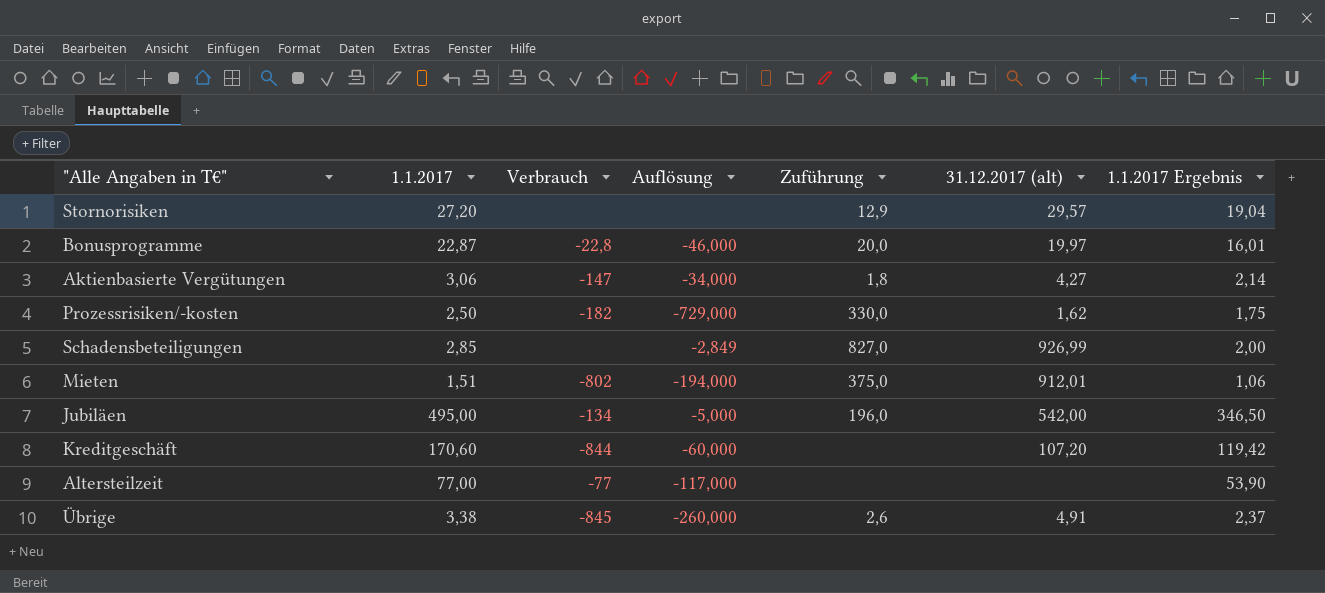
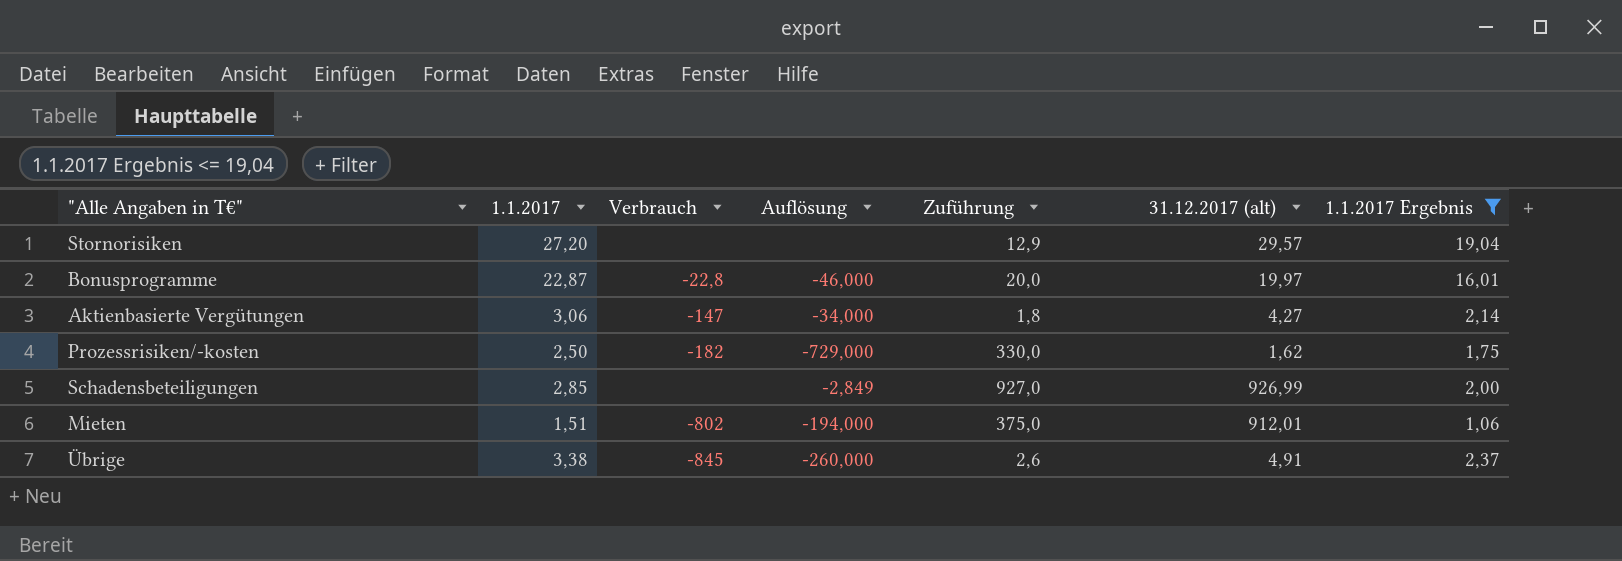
filter: none -> 1.1.2017 Ergebnis <= 19,04
Schadensbeteiligungen | Zuführung: 827,0 -> 927,0

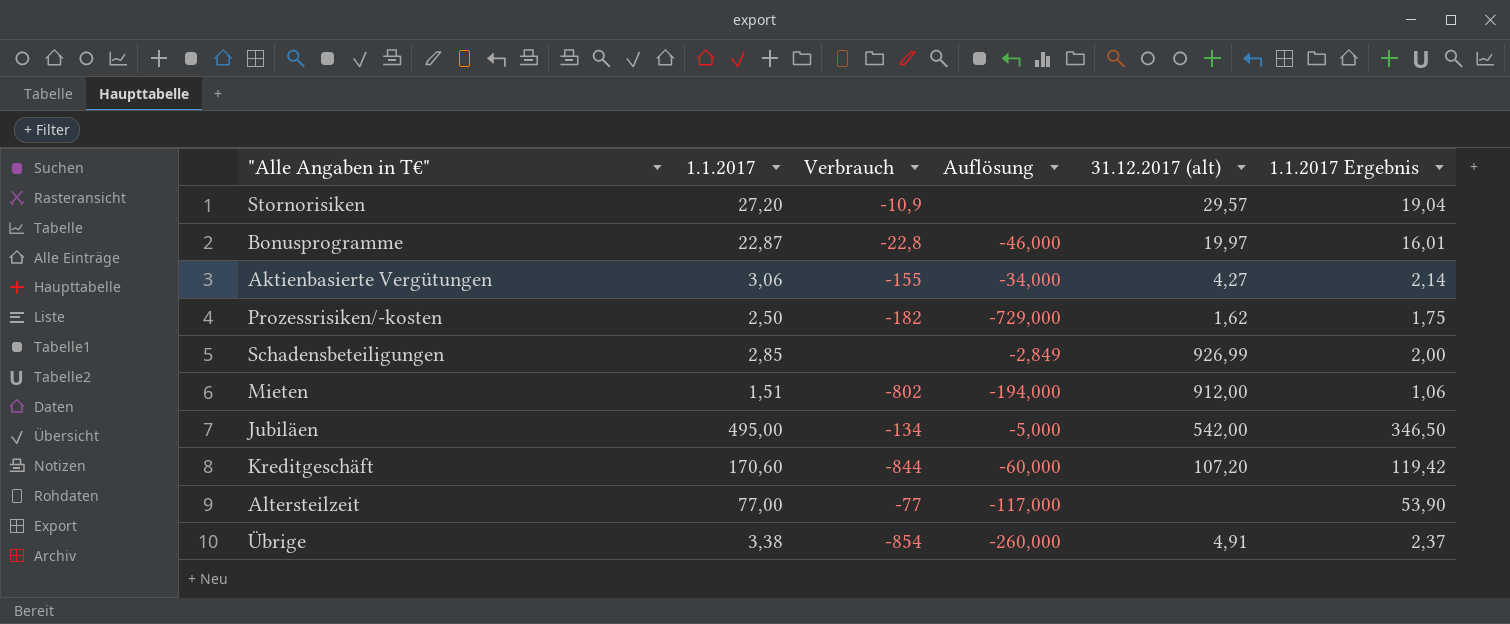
filter: 1.1.2017 Ergebnis <= 19,04 -> none
column Zuführung | position: 5 -> none
Stornorisiken | Verbrauch: none -> -10,9
Aktienbasierte Vergütungen | Verbrauch: -147 -> -155
Mieten | 31.12.2017 (alt): 912,01 -> 912,00
Übrige | Verbrauch: -845 -> -854

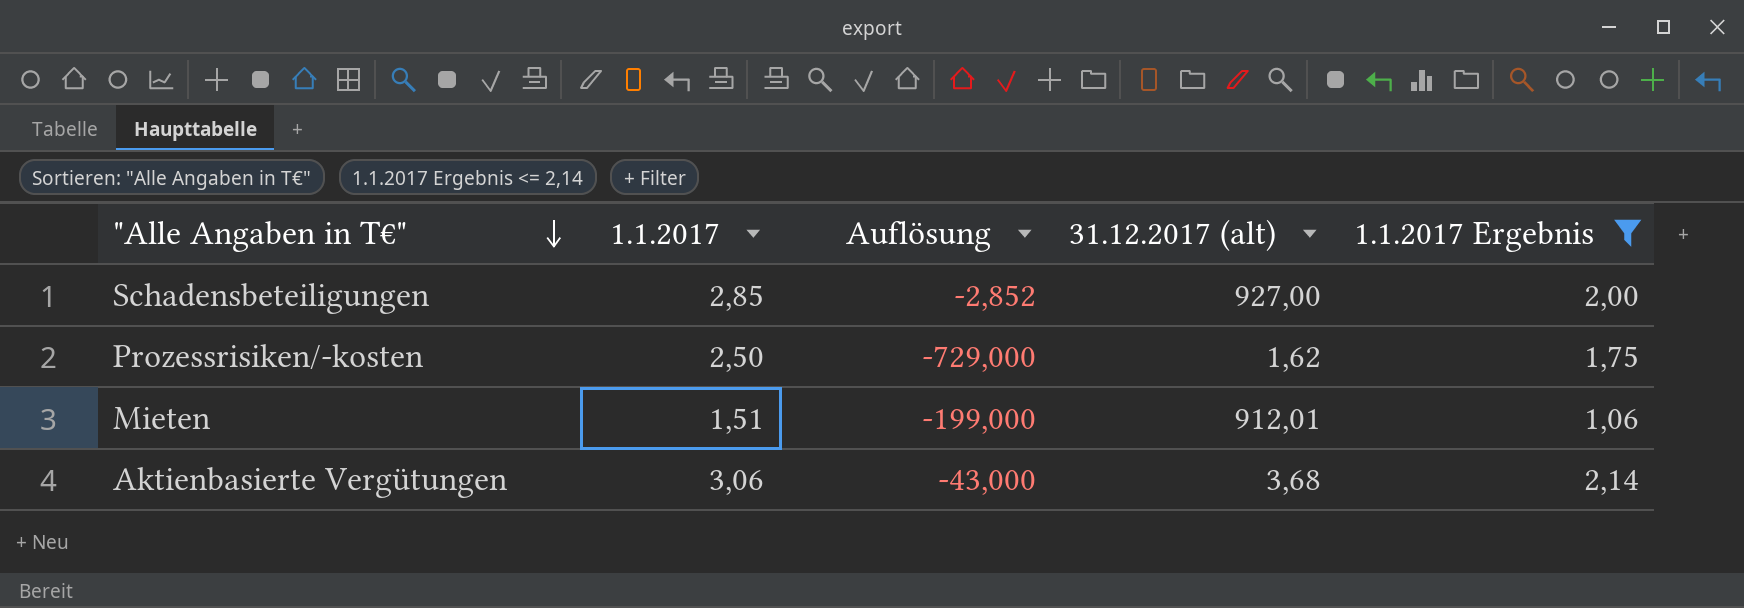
filter: none -> 1.1.2017 Ergebnis <= 2,14
row order: none -> "Alle Angaben in T€" descending
column Verbrauch | position: 3 -> none
Schadensbeteiligungen | Auflösung: -2,849 -> -2,852
Schadensbeteiligungen | 31.12.2017 (alt): 926,99 -> 927,00
Mieten | Auflösung: -194,000 -> -199,000
Mieten | 31.12.2017 (alt): 912,00 -> 912,01
Aktienbasierte Vergütungen | Auflösung: -34,000 -> -43,000
Aktienbasierte Vergütungen | 31.12.2017 (alt): 4,27 -> 3,68

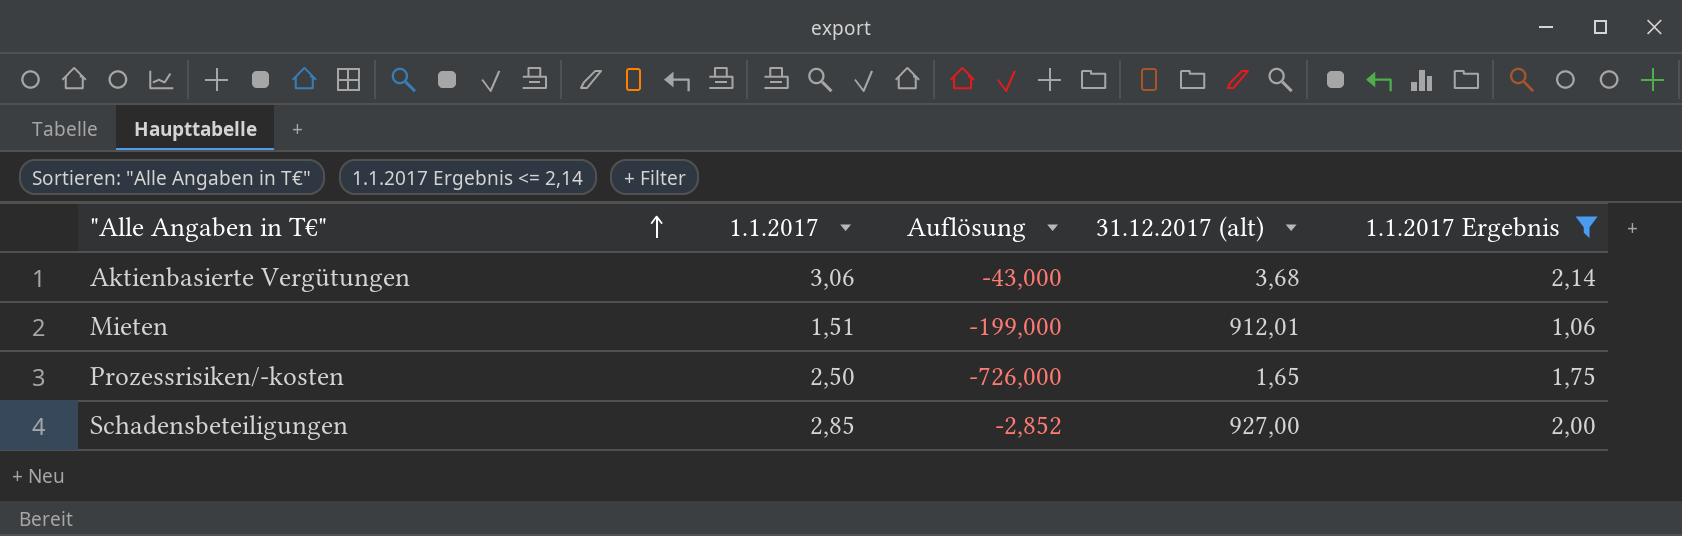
row order: "Alle Angaben in T€" descending -> "Alle Angaben in T€" ascending
Prozessrisiken/-kosten | Auflösung: -729,000 -> -726,000
Prozessrisiken/-kosten | 31.12.2017 (alt): 1,62 -> 1,65

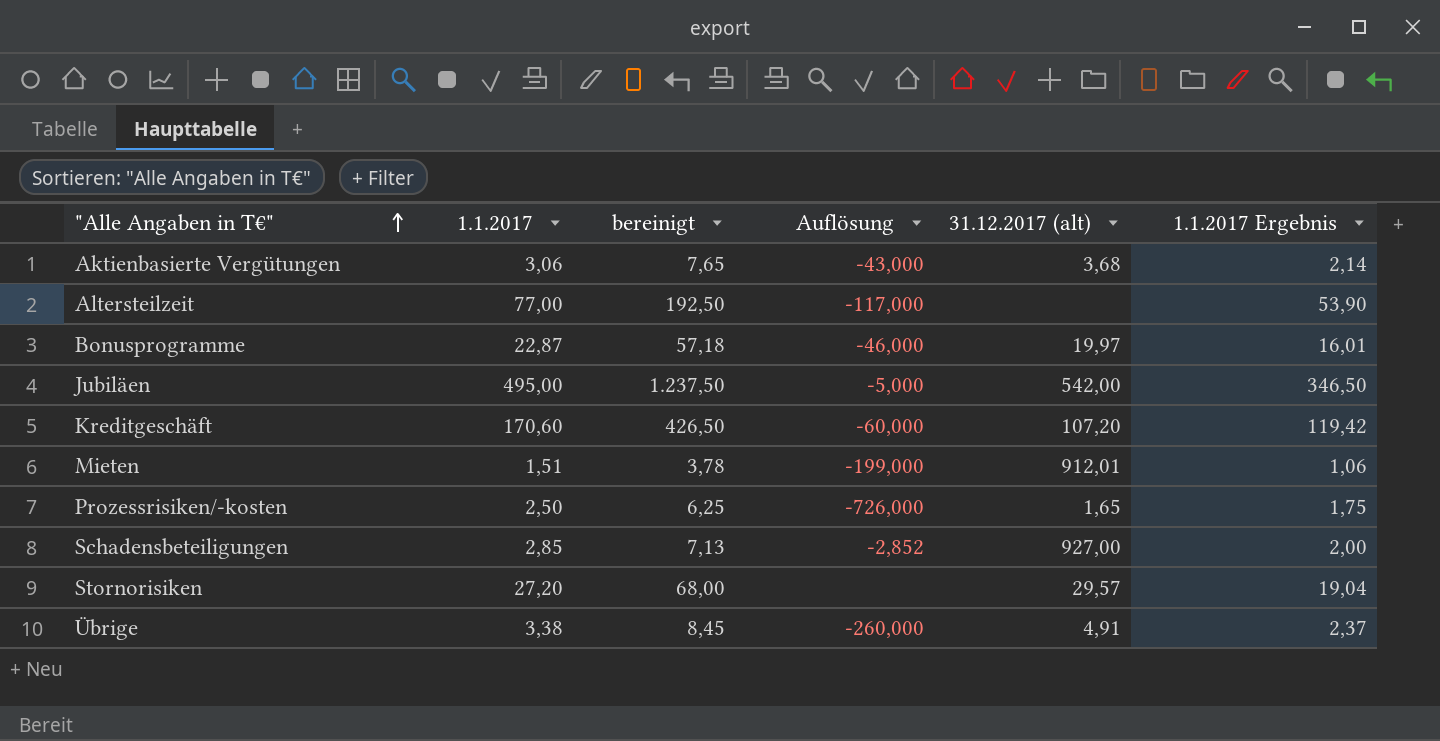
filter: 1.1.2017 Ergebnis <= 2,14 -> none
column bereinigt | formula: none -> [1.1.2017] * 2,5

